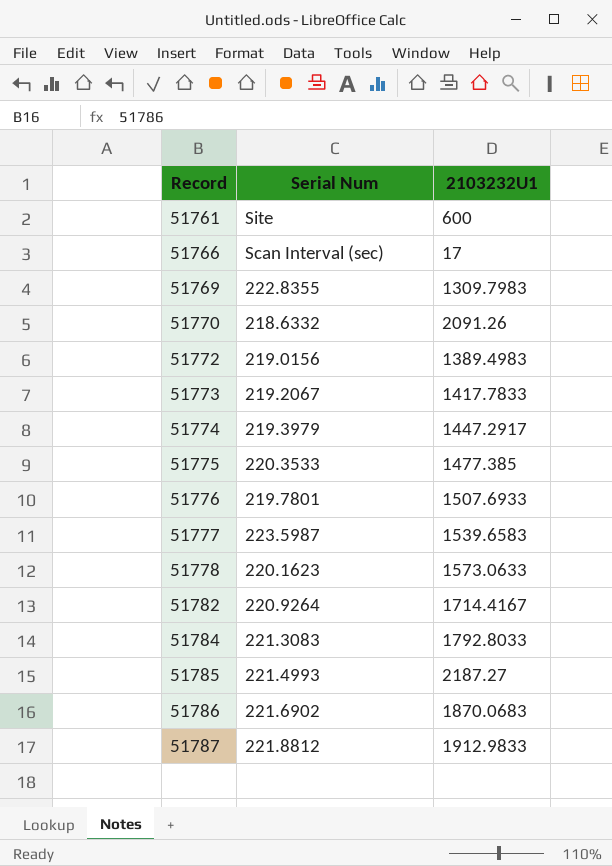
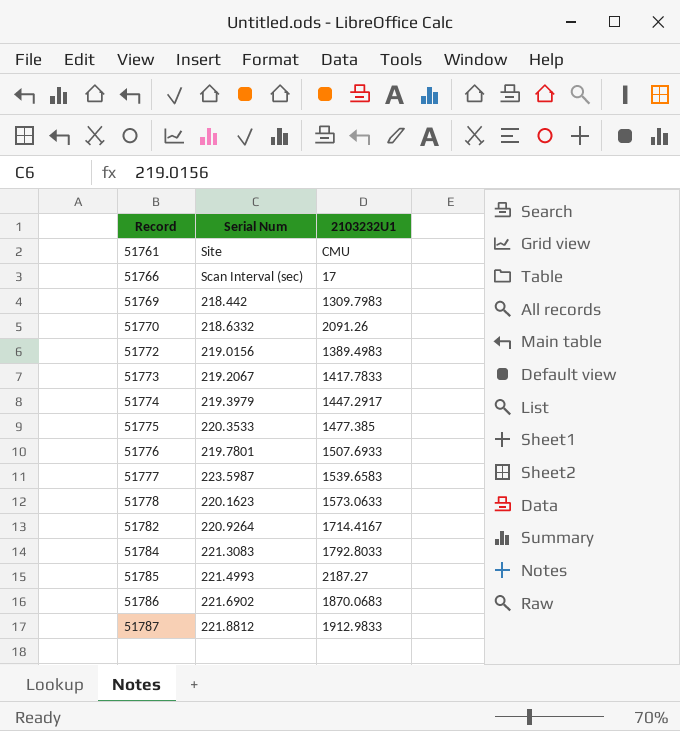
51761 | 2103232U1: 600 -> CMU
51769 | Serial Num: 222.8355 -> 218.442

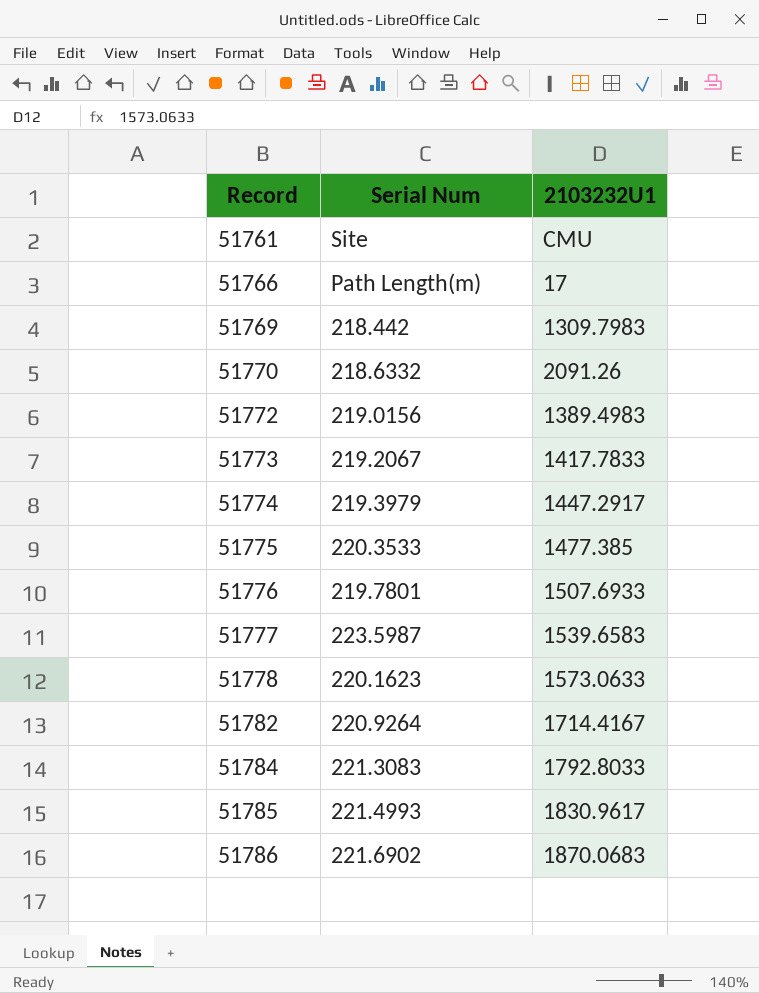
row 51787: 221.8812 | 1912.9833 -> none
51766 | Serial Num: Scan Interval (sec) -> Path Length(m)
51785 | 2103232U1: 2187.27 -> 1830.9617

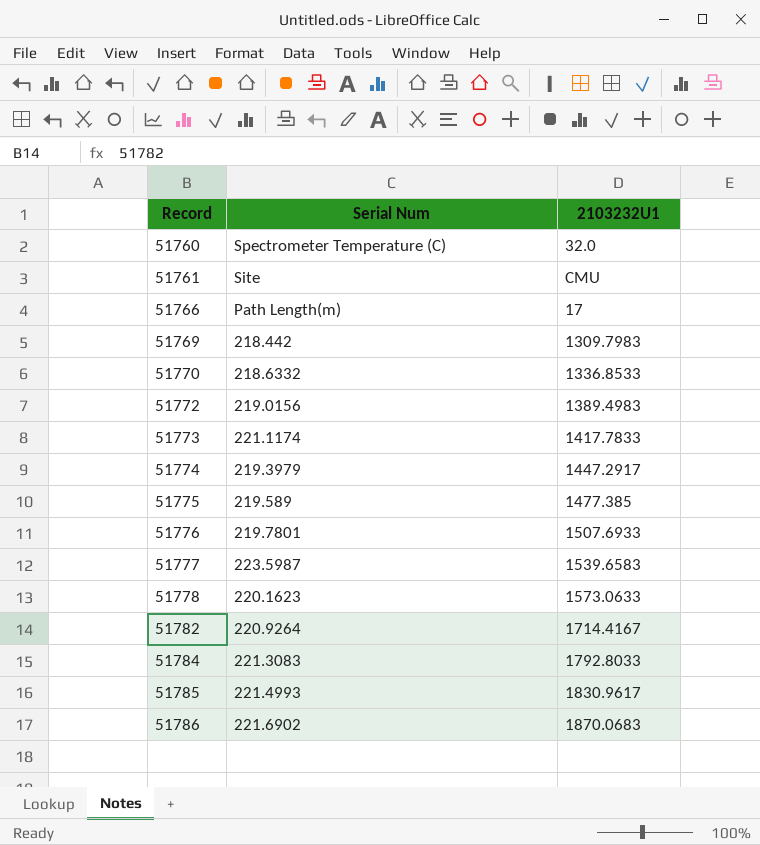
row 51760: none -> Spectrometer Temperature (C) | 32.0
51770 | 2103232U1: 2091.26 -> 1336.8533
51773 | Serial Num: 219.2067 -> 221.1174
51775 | Serial Num: 220.3533 -> 219.589

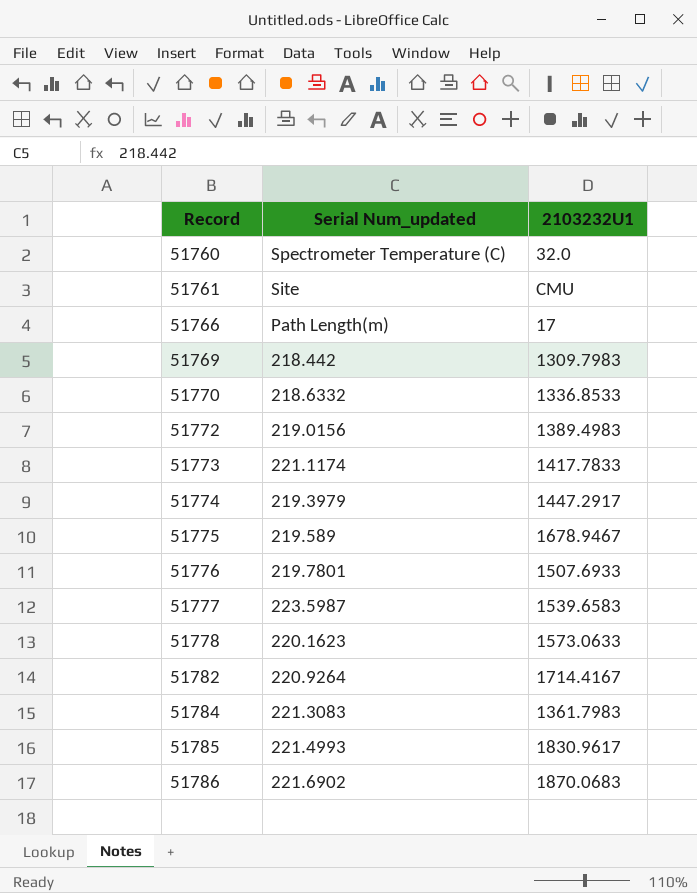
column name: Serial Num -> Serial Num_updated
51775 | 2103232U1: 1477.385 -> 1678.9467
51784 | 2103232U1: 1792.8033 -> 1361.7983

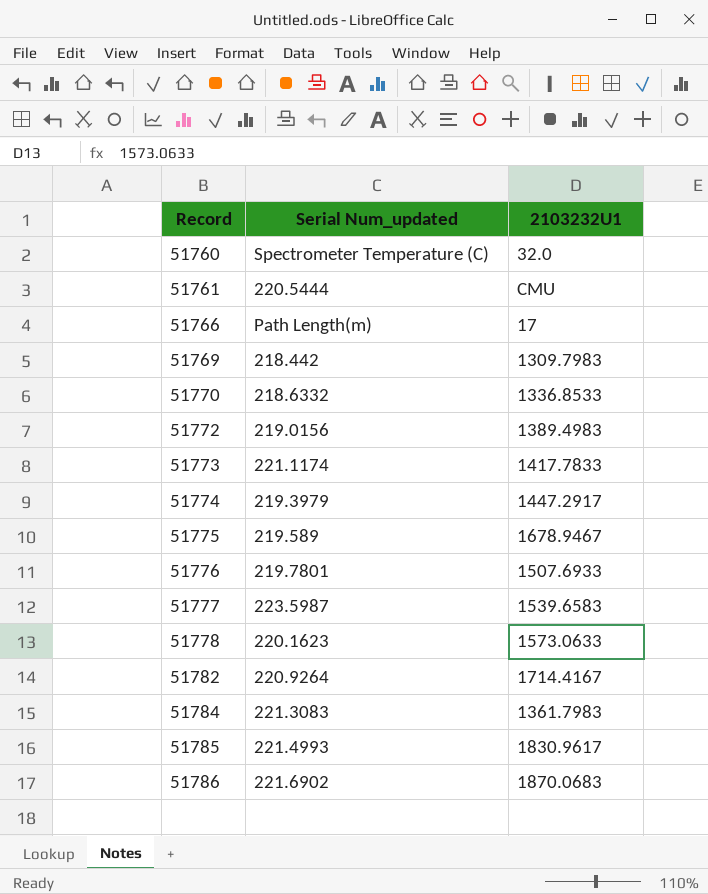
51761 | Serial Num_updated: Site -> 220.5444

